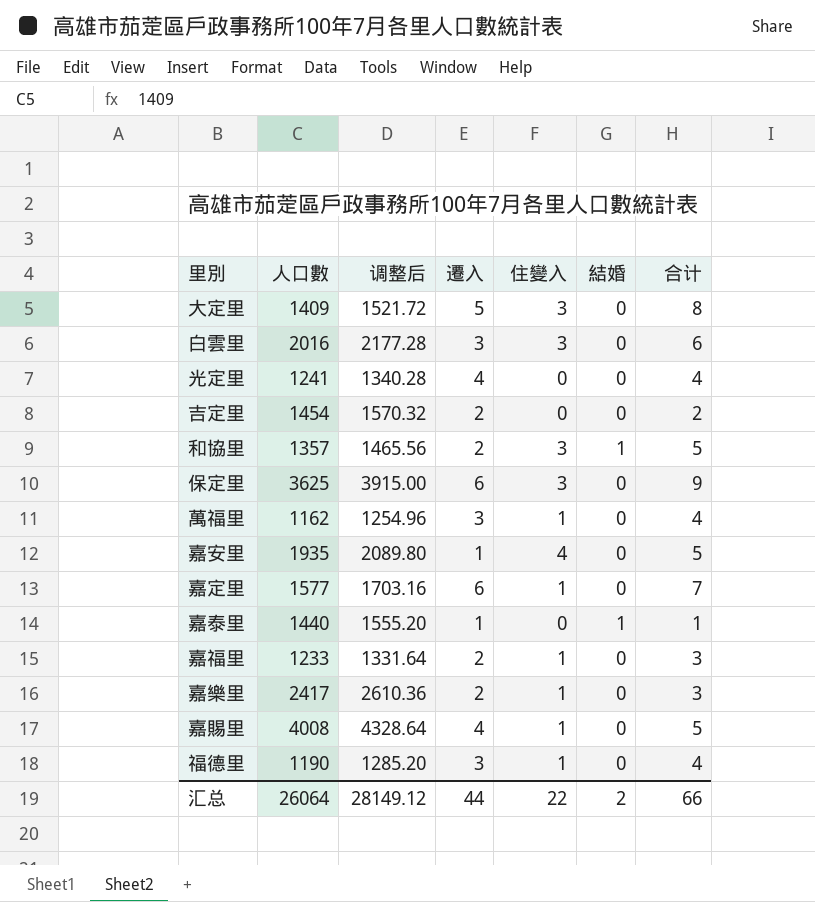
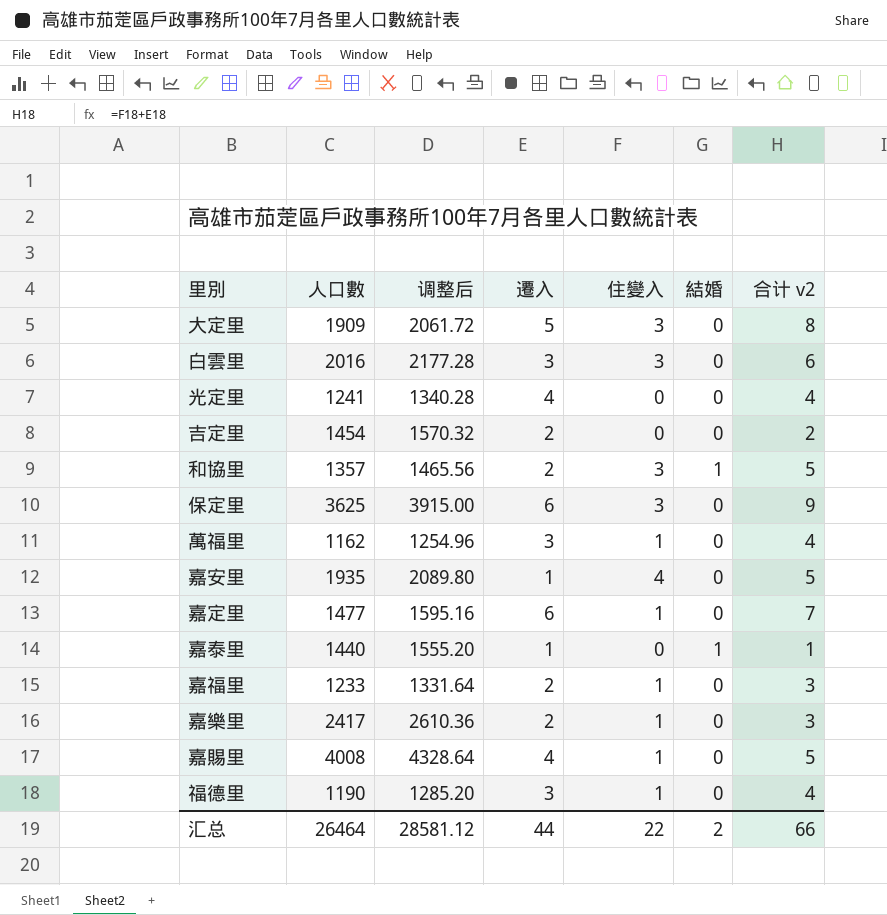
column name: 合计 -> 合计 v2
大定里 | 人口數: 1409 -> 1909
大定里 | 调整后: 1521.72 -> 2061.72
嘉定里 | 人口數: 1577 -> 1477
嘉定里 | 调整后: 1703.16 -> 1595.16
汇总 | 人口數: 26064 -> 26464
汇总 | 调整后: 28149.12 -> 28581.12

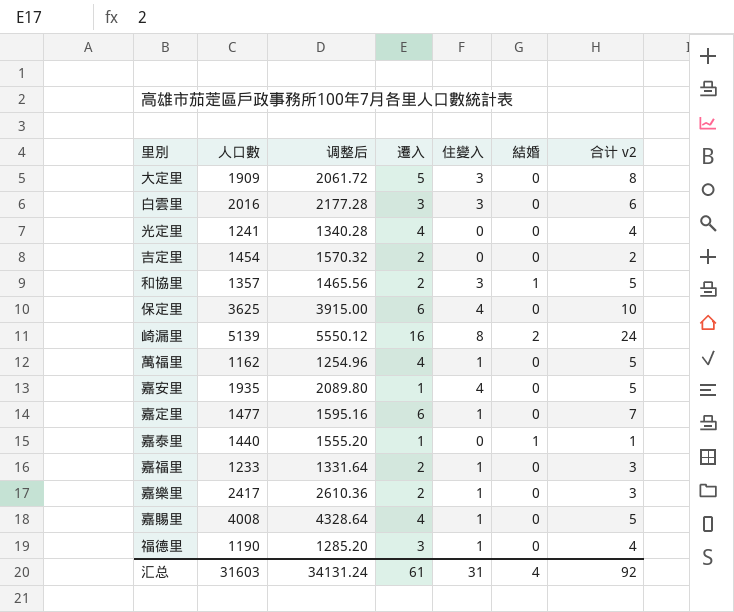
保定里 | 住變入: 3 -> 4
保定里 | 合计 v2: 9 -> 10
row 崎漏里: none -> 5139 | 5550.12 | 16 | 8 | 2 | 24
萬福里 | 遷入: 3 -> 4
萬福里 | 合计 v2: 4 -> 5
汇总 | 人口數: 26464 -> 31603
汇总 | 调整后: 28581.12 -> 34131.24
汇总 | 遷入: 44 -> 61
汇总 | 住變入: 22 -> 31
汇总 | 結婚: 2 -> 4
汇总 | 合计 v2: 66 -> 92

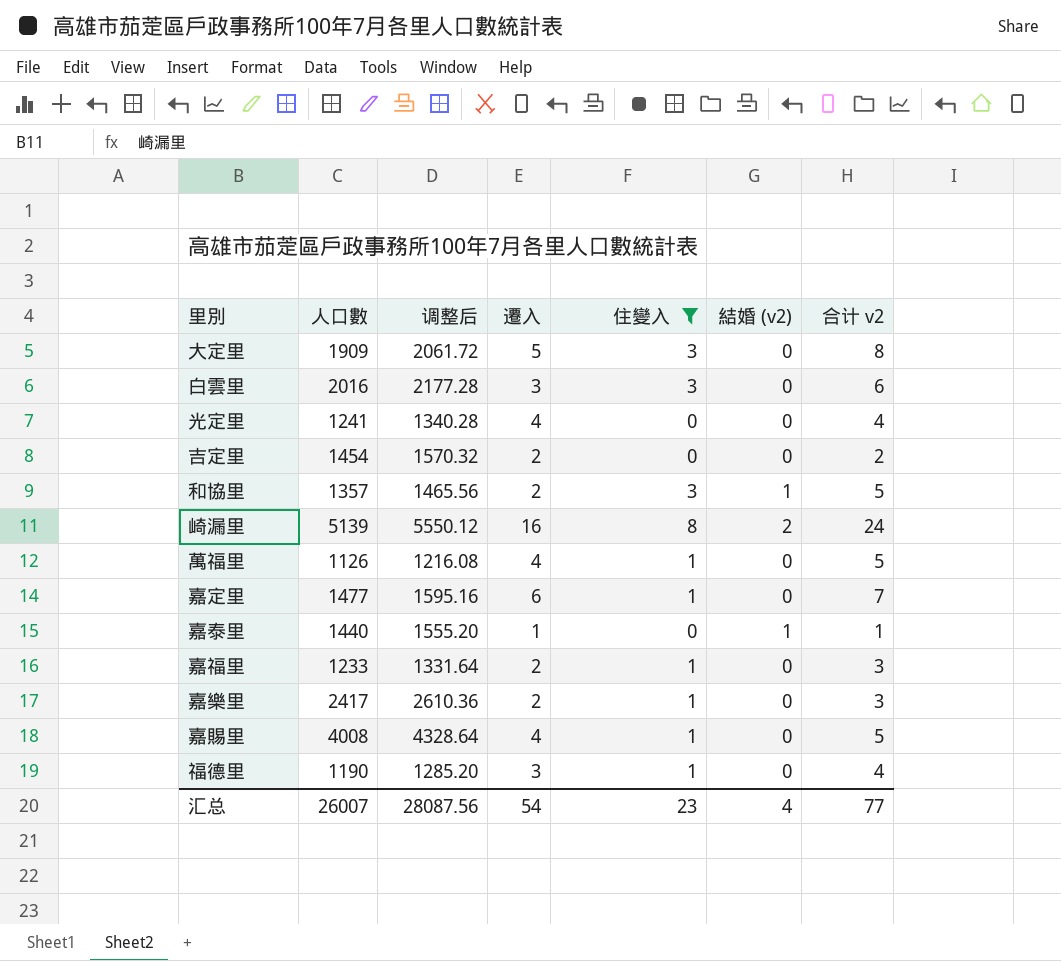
filter: none -> 住變入 != 4
column name: 結婚 -> 結婚 (v2)
萬福里 | 人口數: 1162 -> 1126
萬福里 | 调整后: 1254.96 -> 1216.08
汇总 | 人口數: 31603 -> 26007
汇总 | 调整后: 34131.24 -> 28087.56
汇总 | 遷入: 61 -> 54
汇总 | 住變入: 31 -> 23
汇总 | 合计 v2: 92 -> 77

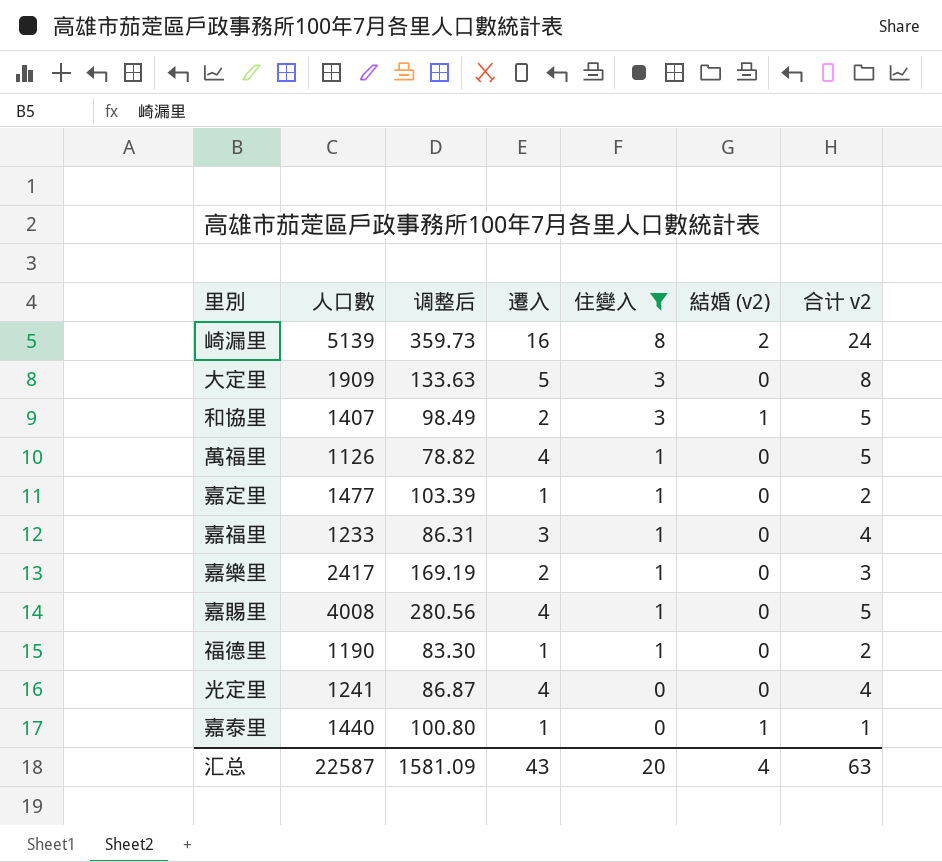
row order: none -> 住變入 descending
column 调整后 | formula: [人口數] * 1.08 -> [人口數] * 0.07
row 白雲里: 2016 | 2177.28 | 3 | 3 | 0 | 6 -> none
row 吉定里: 1454 | 1570.32 | 2 | 0 | 0 | 2 -> none
和協里 | 人口數: 1357 -> 1407
嘉定里 | 遷入: 6 -> 1
嘉定里 | 合计 v2: 7 -> 2
嘉福里 | 遷入: 2 -> 3
嘉福里 | 合计 v2: 3 -> 4
福德里 | 遷入: 3 -> 1
福德里 | 合计 v2: 4 -> 2
汇总 | 人口數: 26007 -> 22587
汇总 | 调整后: 28087.56 -> 1581.09
汇总 | 遷入: 54 -> 43
汇总 | 住變入: 23 -> 20
汇总 | 合计 v2: 77 -> 63

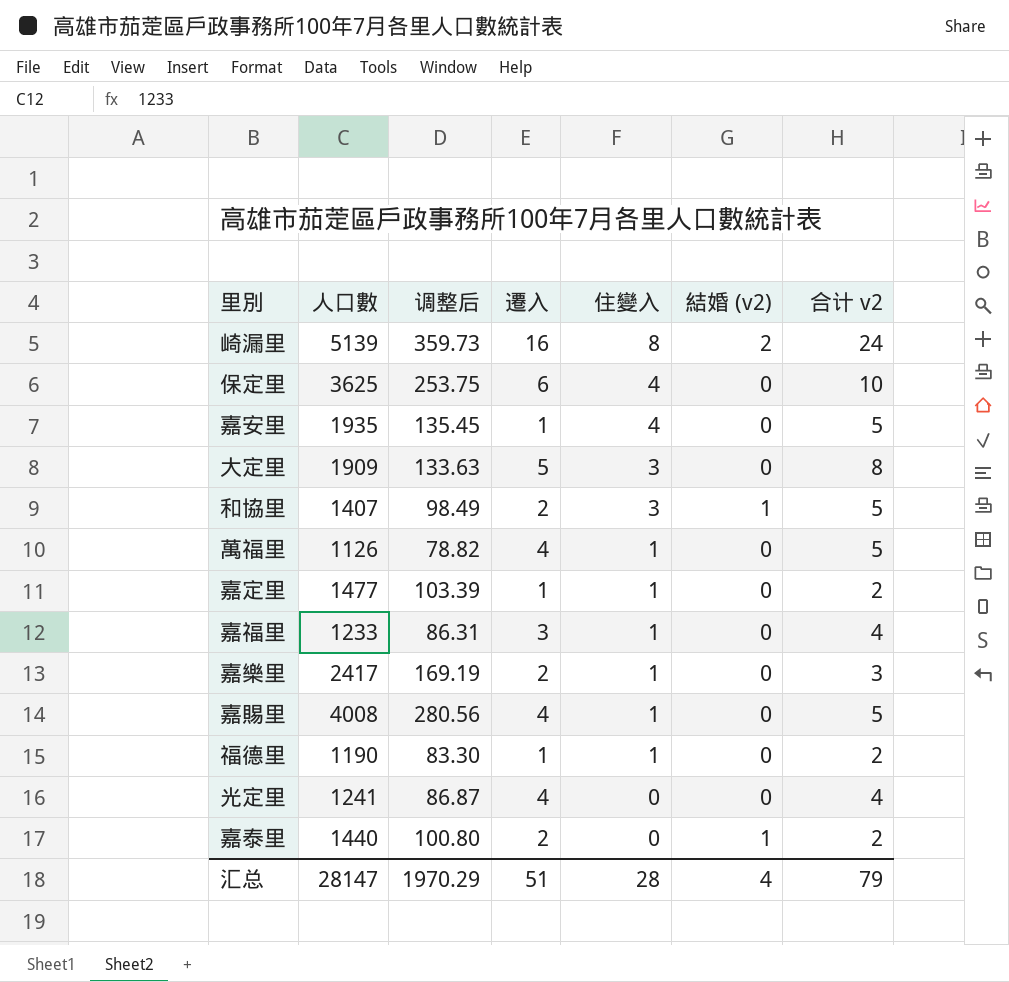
filter: 住變入 != 4 -> none
嘉泰里 | 遷入: 1 -> 2
嘉泰里 | 合计 v2: 1 -> 2
汇总 | 人口數: 22587 -> 28147
汇总 | 调整后: 1581.09 -> 1970.29
汇总 | 遷入: 43 -> 51
汇总 | 住變入: 20 -> 28
汇总 | 合计 v2: 63 -> 79

